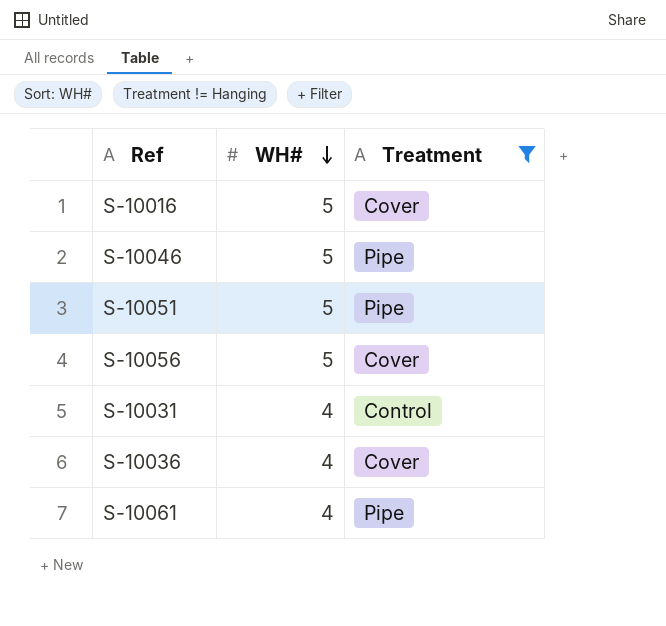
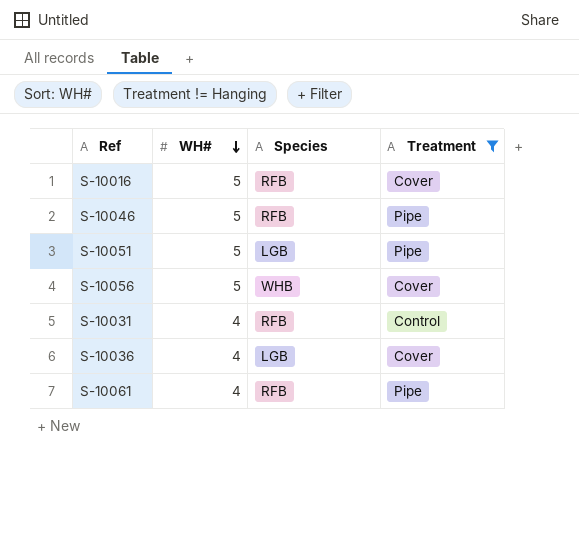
column Species | position: none -> 3

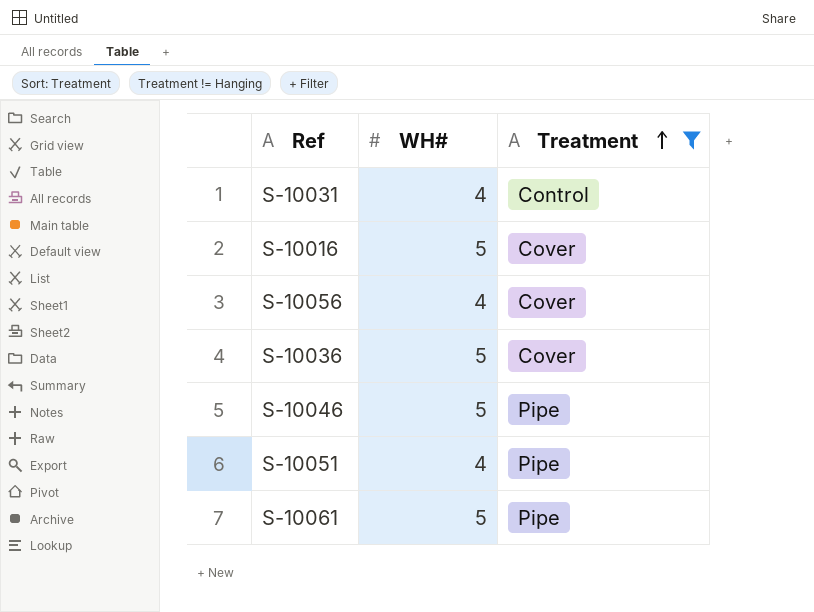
row order: WH# descending -> Treatment ascending
column Species | position: 3 -> none
S-10056 | WH#: 5 -> 4
S-10036 | WH#: 4 -> 5
S-10051 | WH#: 5 -> 4
S-10061 | WH#: 4 -> 5

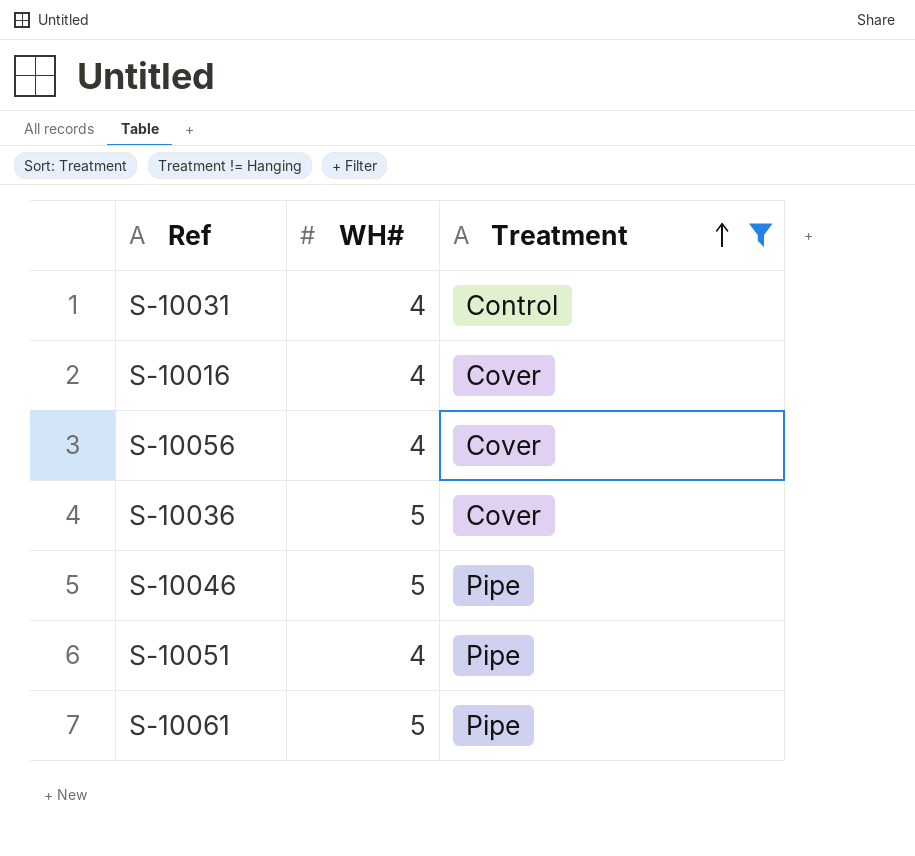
S-10016 | WH#: 5 -> 4

